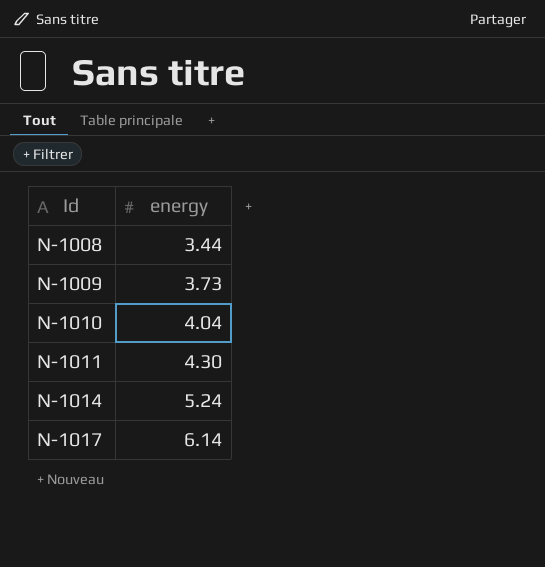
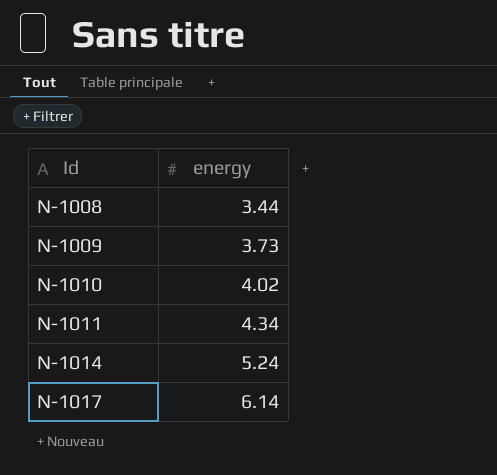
N-1010 | energy: 4.04 -> 4.02
N-1011 | energy: 4.30 -> 4.34

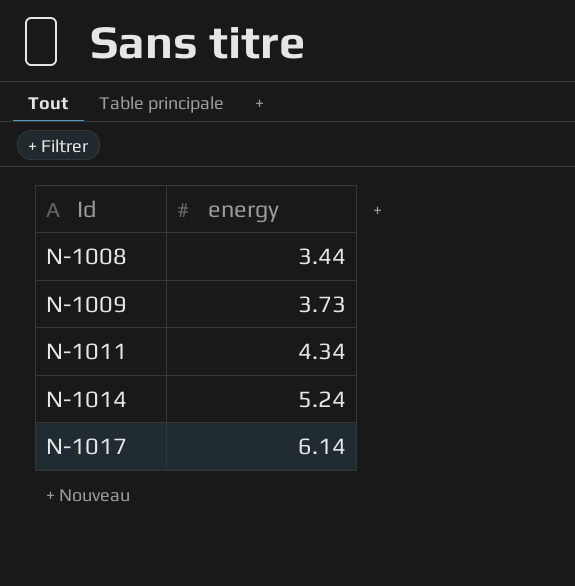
row N-1010: 4.02 -> none

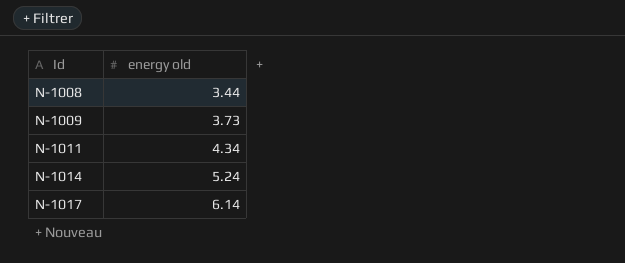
column name: energy -> energy old

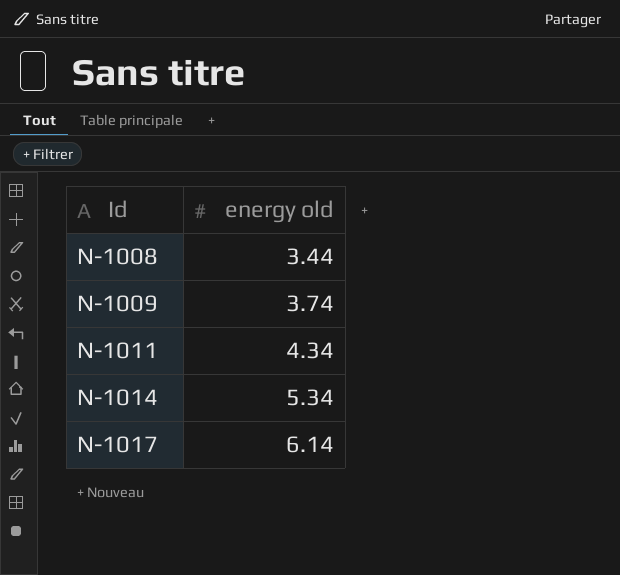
N-1009 | energy old: 3.73 -> 3.74
N-1014 | energy old: 5.24 -> 5.34

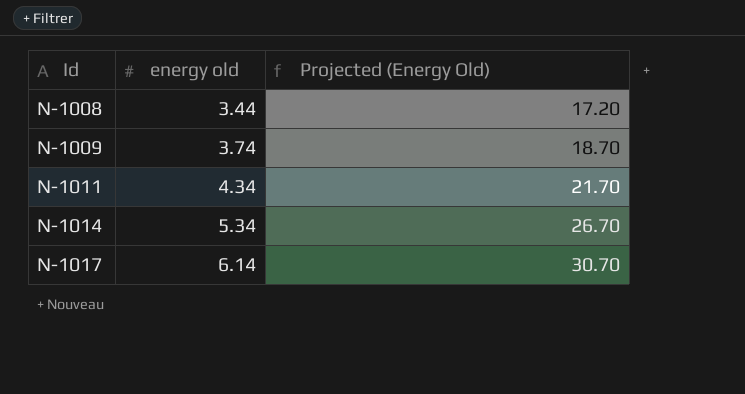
column Projected (Energy Old) | formula: none -> [energy old] * 5

